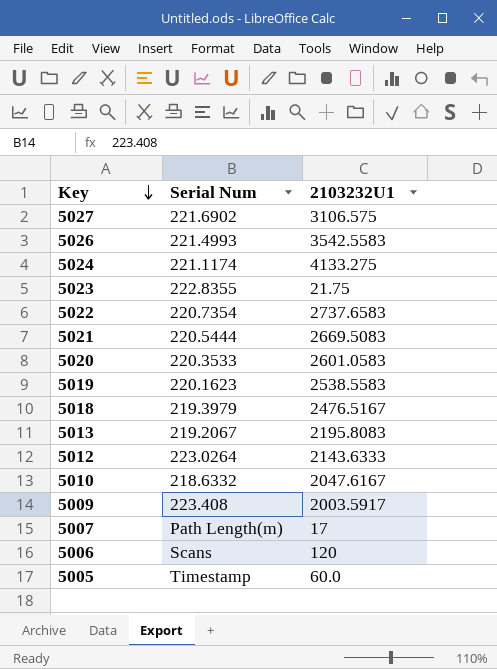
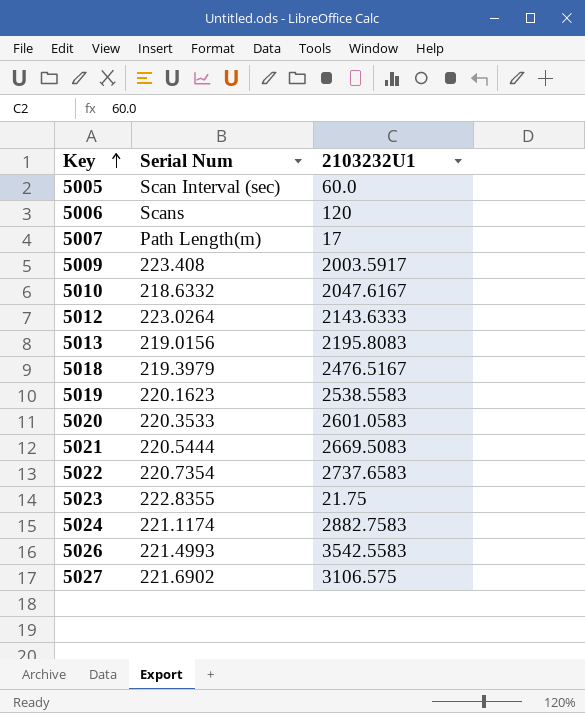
row order: Key descending -> Key ascending
5005 | Serial Num: Timestamp -> Scan Interval (sec)
5013 | Serial Num: 219.2067 -> 219.0156
5024 | 2103232U1: 4133.275 -> 2882.7583

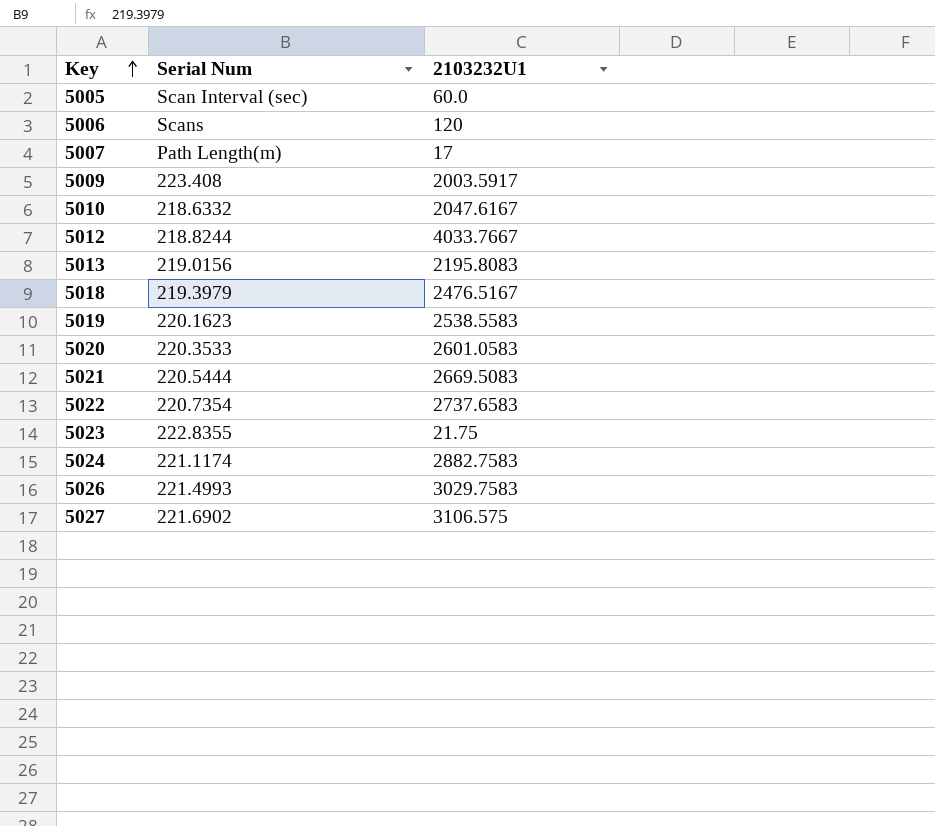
5012 | Serial Num: 223.0264 -> 218.8244
5012 | 2103232U1: 2143.6333 -> 4033.7667
5026 | 2103232U1: 3542.5583 -> 3029.7583

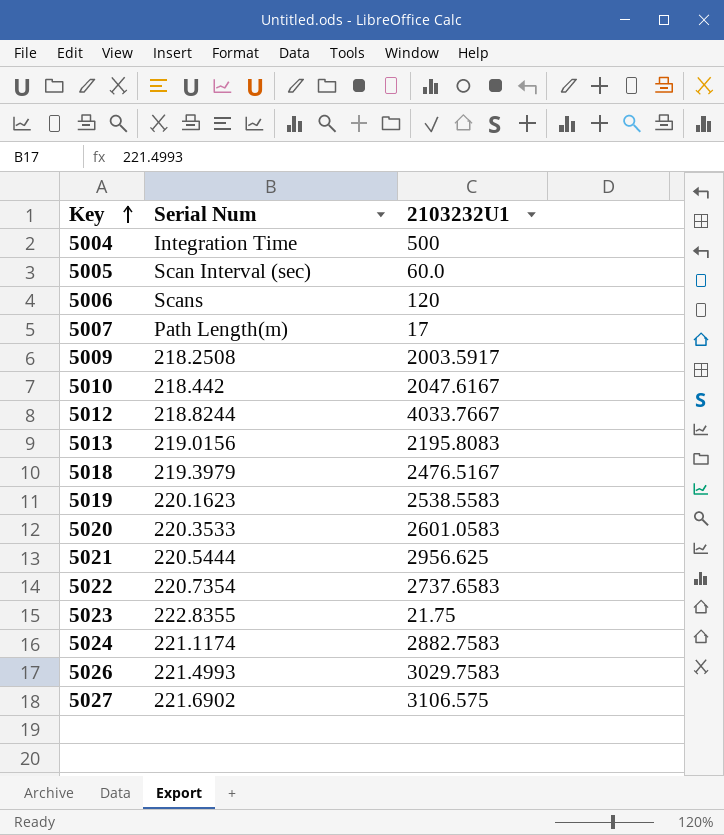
row 5004: none -> Integration Time | 500
5009 | Serial Num: 223.408 -> 218.2508
5010 | Serial Num: 218.6332 -> 218.442
5021 | 2103232U1: 2669.5083 -> 2956.625

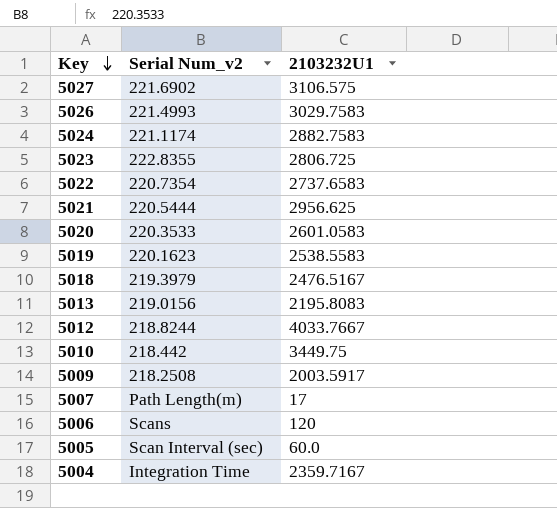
row order: Key ascending -> Key descending
column name: Serial Num -> Serial Num_v2
5023 | 2103232U1: 21.75 -> 2806.725
5010 | 2103232U1: 2047.6167 -> 3449.75
5004 | 2103232U1: 500 -> 2359.7167

